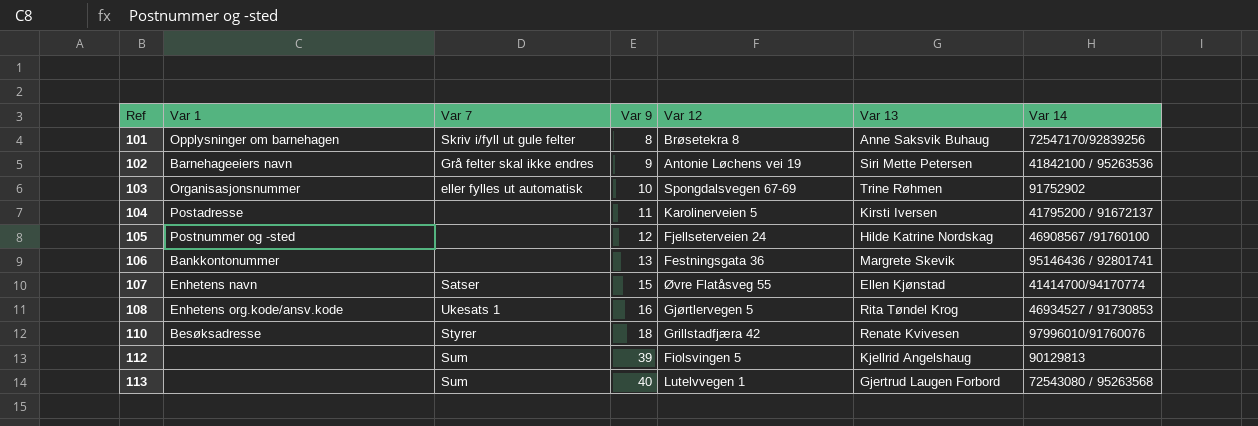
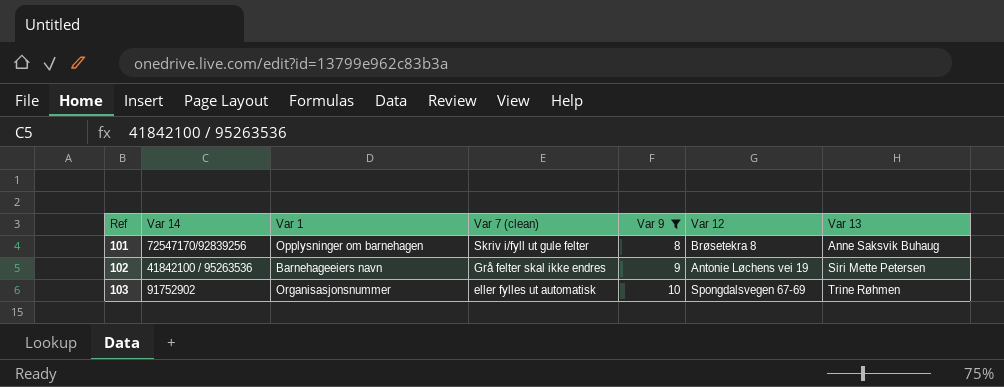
filter: none -> Var 9 <= 10
column Var 14 | position: 7 -> 2
column name: Var 7 -> Var 7 (clean)

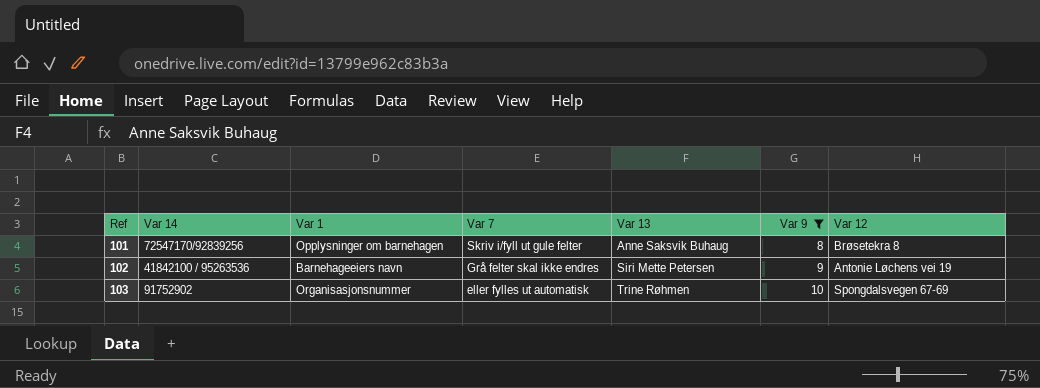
column name: Var 7 (clean) -> Var 7
column Var 13 | position: 7 -> 5

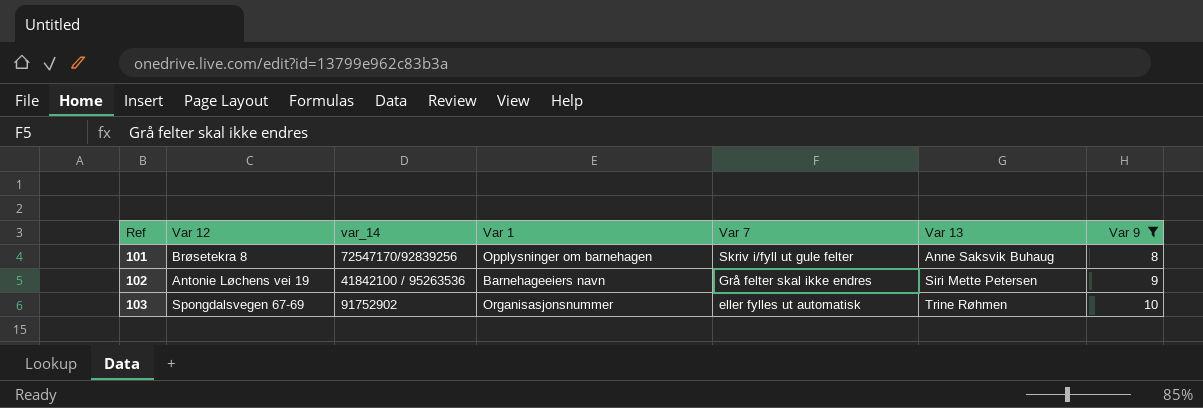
column Var 12 | position: 7 -> 2
column name: Var 14 -> var_14

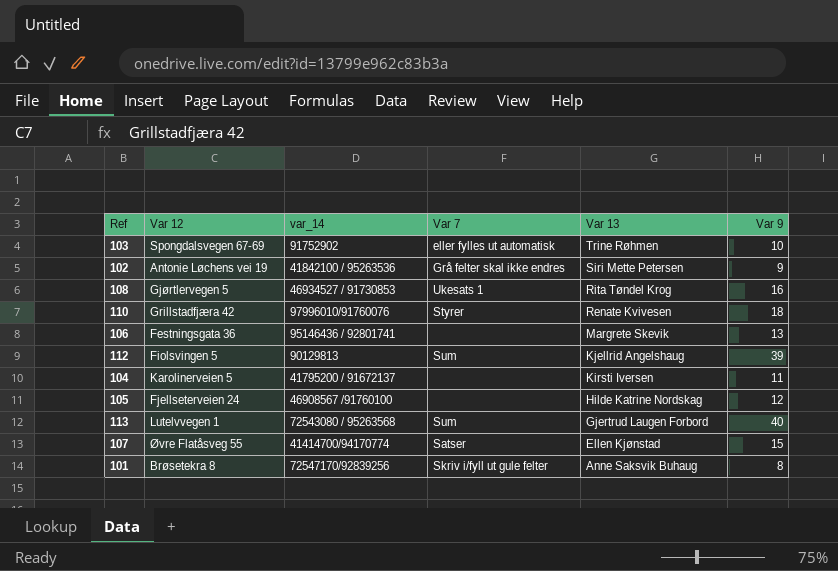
filter: Var 9 <= 10 -> none
row order: Ref ascending -> Var 13 descending
column Var 1 | position: 4 -> none

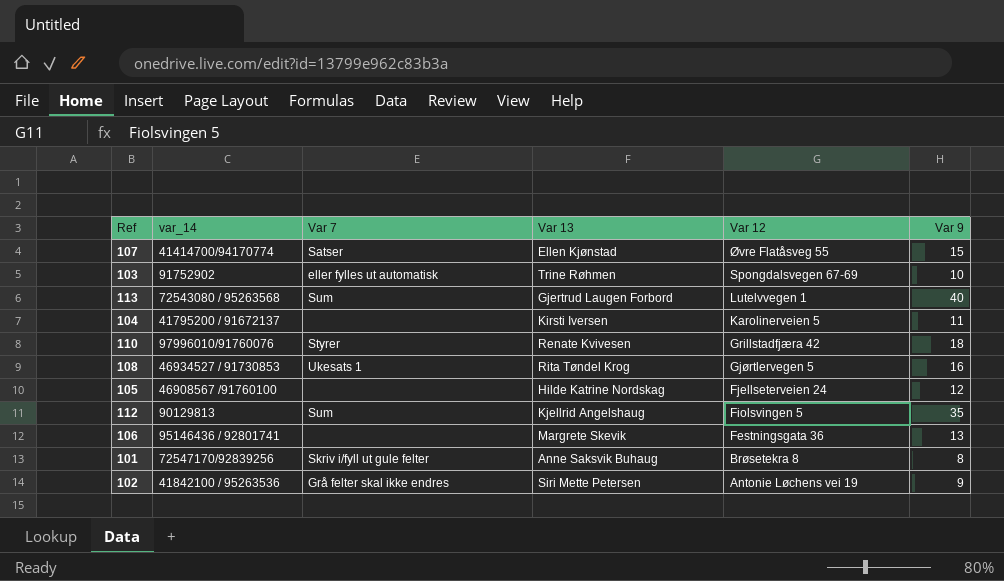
row order: Var 13 descending -> Var 12 descending
column Var 12 | position: 2 -> 5
112 | Var 9: 39 -> 35

